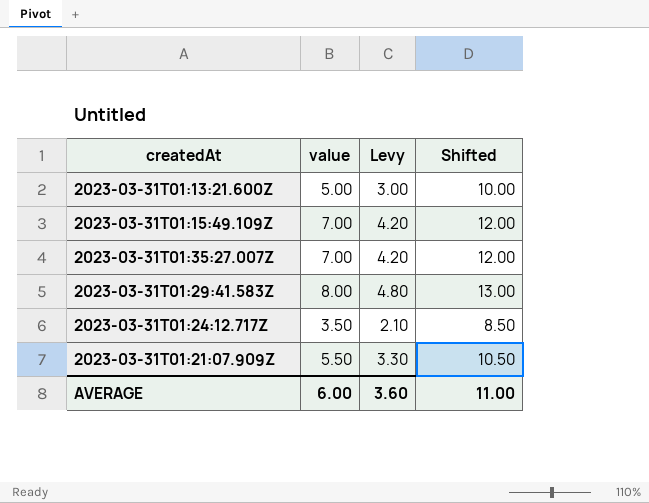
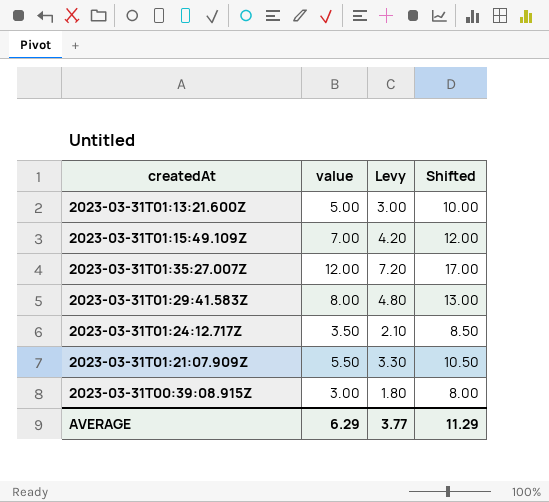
2023-03-31T01:35:27.007Z | value: 7.00 -> 12.00
2023-03-31T01:35:27.007Z | Levy: 4.20 -> 7.20
2023-03-31T01:35:27.007Z | Shifted: 12.00 -> 17.00
row 2023-03-31T00:39:08.915Z: none -> 3.00 | 1.80 | 8.00
AVERAGE | value: 6.00 -> 6.29
AVERAGE | Levy: 3.60 -> 3.77
AVERAGE | Shifted: 11.00 -> 11.29

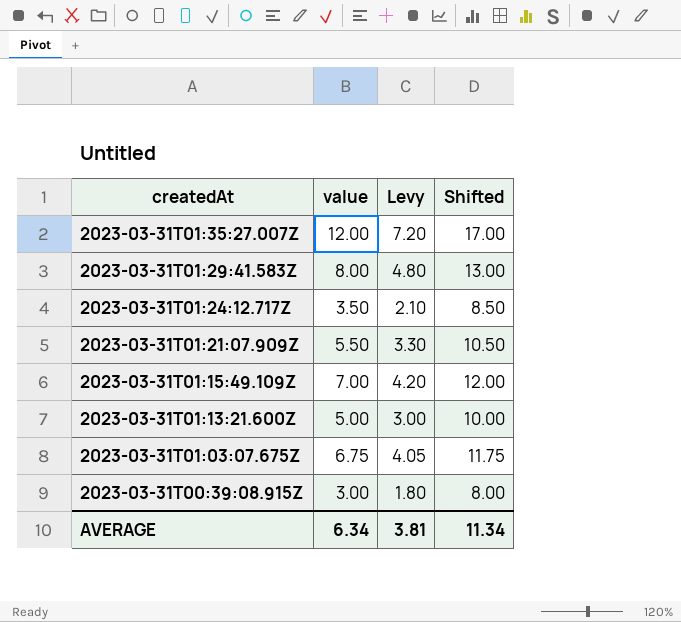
row order: none -> createdAt descending
row 2023-03-31T01:03:07.675Z: none -> 6.75 | 4.05 | 11.75
AVERAGE | value: 6.29 -> 6.34
AVERAGE | Levy: 3.77 -> 3.81
AVERAGE | Shifted: 11.29 -> 11.34

